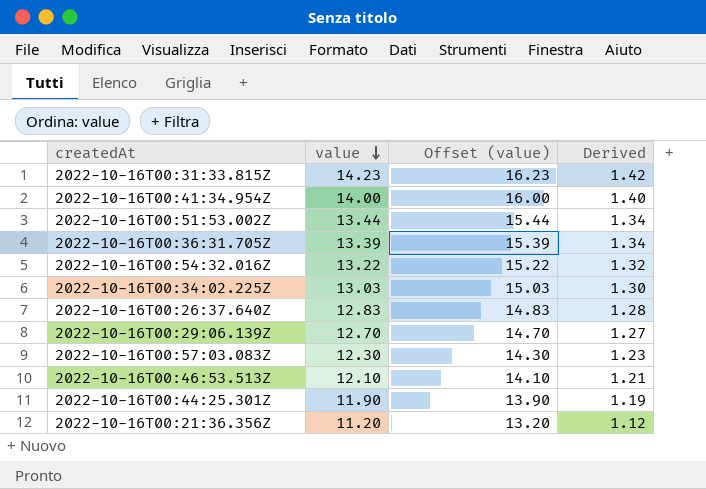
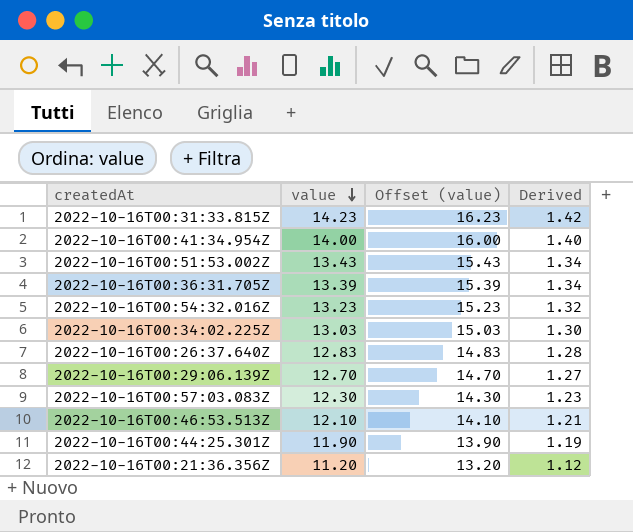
2022-10-16T00:51:53.002Z | value: 13.44 -> 13.43
2022-10-16T00:51:53.002Z | Offset (value): 15.44 -> 15.43
2022-10-16T00:54:32.016Z | value: 13.22 -> 13.23
2022-10-16T00:54:32.016Z | Offset (value): 15.22 -> 15.23

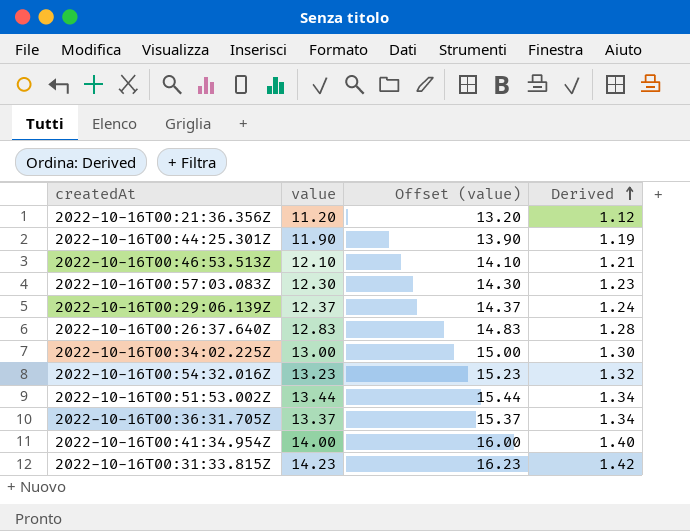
row order: value descending -> Derived ascending
2022-10-16T00:29:06.139Z | value: 12.70 -> 12.37
2022-10-16T00:29:06.139Z | Offset (value): 14.70 -> 14.37
2022-10-16T00:29:06.139Z | Derived: 1.27 -> 1.24
2022-10-16T00:34:02.225Z | value: 13.03 -> 13.00
2022-10-16T00:34:02.225Z | Offset (value): 15.03 -> 15.00
2022-10-16T00:51:53.002Z | value: 13.43 -> 13.44
2022-10-16T00:51:53.002Z | Offset (value): 15.43 -> 15.44
2022-10-16T00:36:31.705Z | value: 13.39 -> 13.37
2022-10-16T00:36:31.705Z | Offset (value): 15.39 -> 15.37

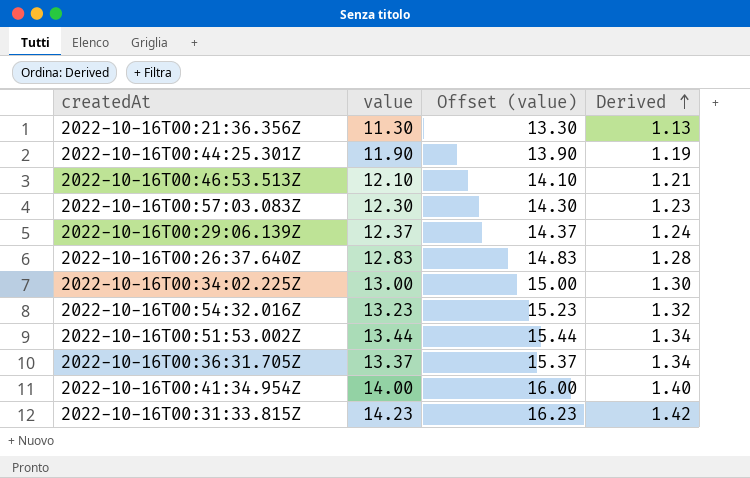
2022-10-16T00:21:36.356Z | value: 11.20 -> 11.30
2022-10-16T00:21:36.356Z | Offset (value): 13.20 -> 13.30
2022-10-16T00:21:36.356Z | Derived: 1.12 -> 1.13

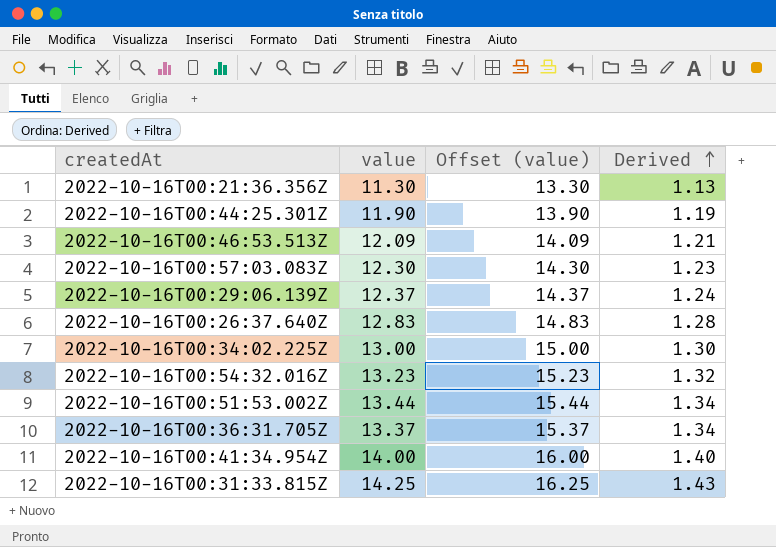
2022-10-16T00:46:53.513Z | value: 12.10 -> 12.09
2022-10-16T00:46:53.513Z | Offset (value): 14.10 -> 14.09
2022-10-16T00:31:33.815Z | value: 14.23 -> 14.25
2022-10-16T00:31:33.815Z | Offset (value): 16.23 -> 16.25
2022-10-16T00:31:33.815Z | Derived: 1.42 -> 1.43

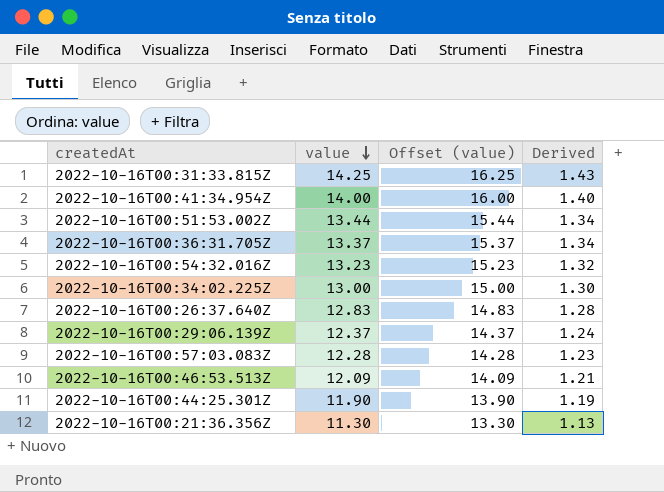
row order: Derived ascending -> value descending
2022-10-16T00:57:03.083Z | value: 12.30 -> 12.28
2022-10-16T00:57:03.083Z | Offset (value): 14.30 -> 14.28

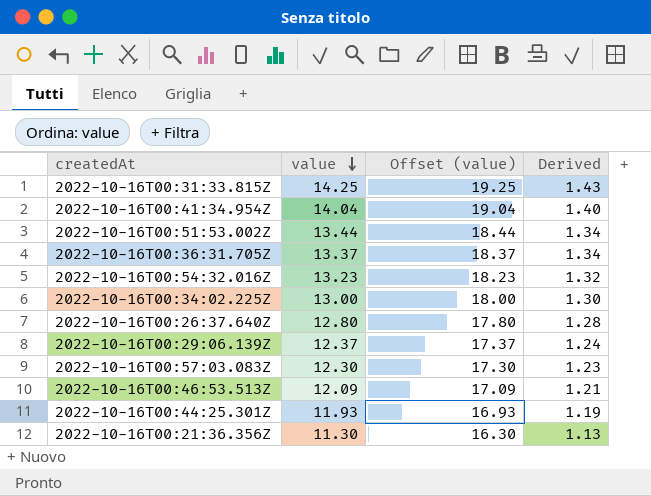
column Offset (value) | formula: [value] + 2 -> [value] + 5
2022-10-16T00:41:34.954Z | value: 14.00 -> 14.04
2022-10-16T00:26:37.640Z | value: 12.83 -> 12.80
2022-10-16T00:57:03.083Z | value: 12.28 -> 12.30
2022-10-16T00:44:25.301Z | value: 11.90 -> 11.93

